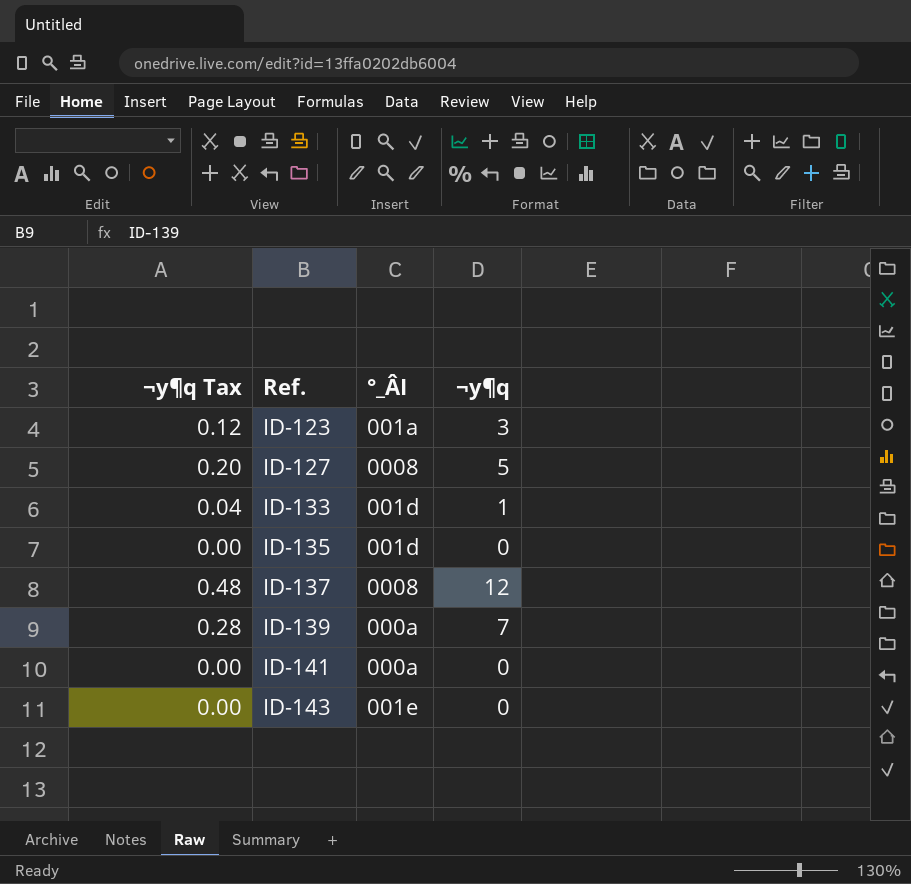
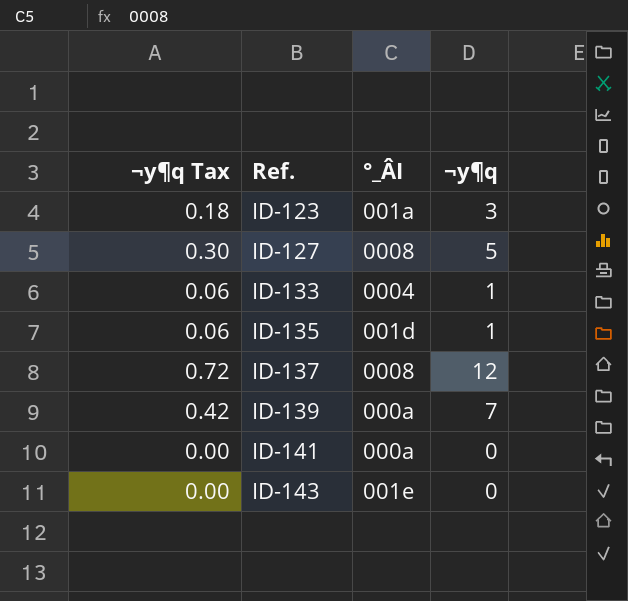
column ¬y¶q Tax | formula: [¬y¶q] * 0.04 -> [¬y¶q] * 0.06
ID-133 | °_ÂI: 001d -> 0004
ID-135 | ¬y¶q: 0 -> 1

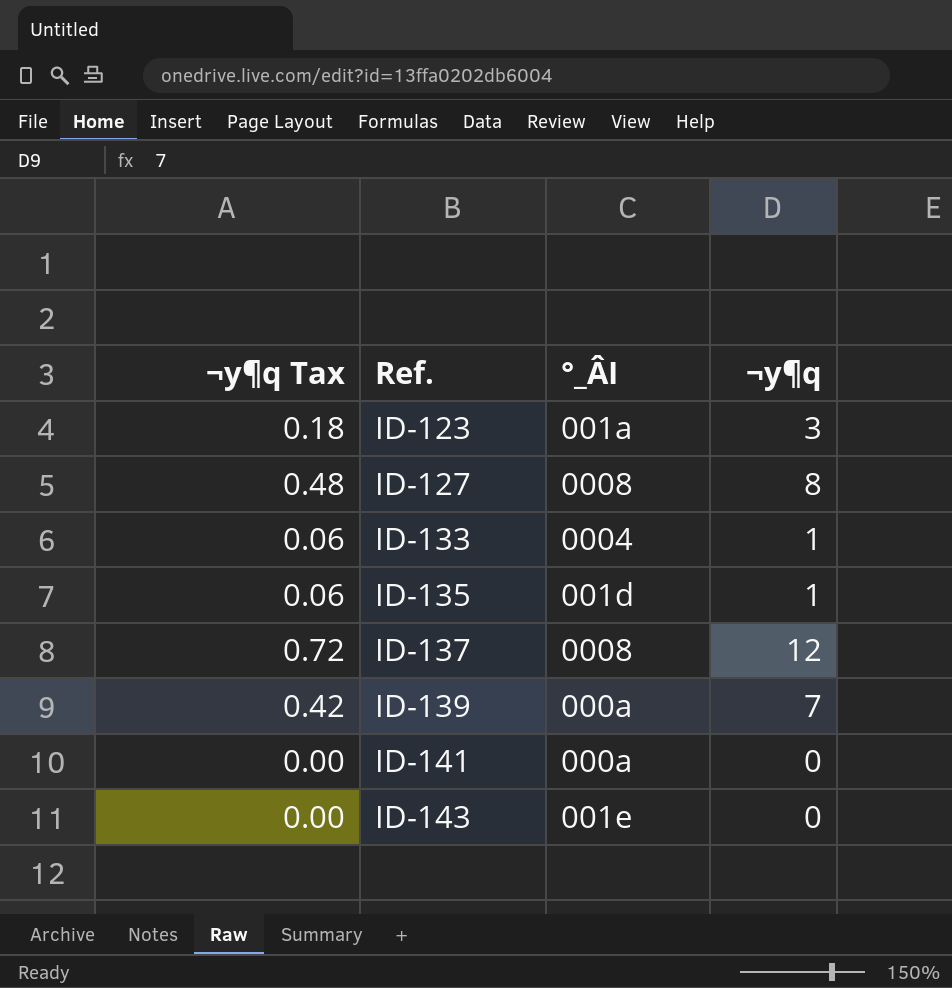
ID-127 | ¬y¶q Tax: 0.30 -> 0.48
ID-127 | ¬y¶q: 5 -> 8

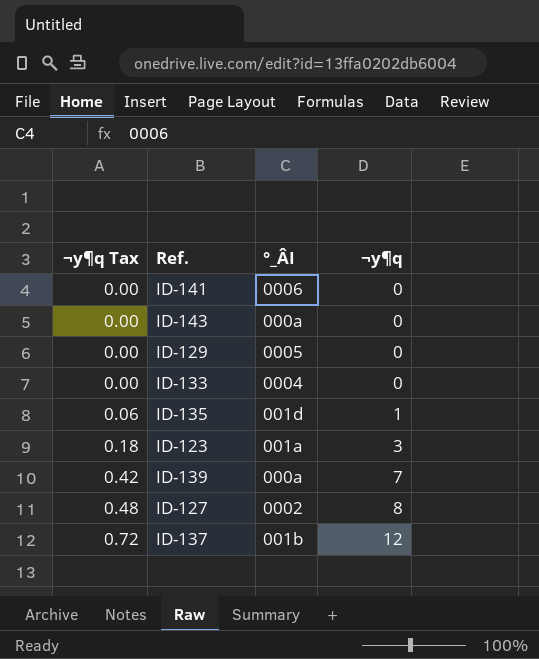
row order: Ref. ascending -> ¬y¶q Tax ascending
ID-141 | °_ÂI: 000a -> 0006
ID-143 | °_ÂI: 001e -> 000a
row ID-129: none -> 0.00 | 0005 | 0
ID-133 | ¬y¶q Tax: 0.06 -> 0.00
ID-133 | ¬y¶q: 1 -> 0
ID-127 | °_ÂI: 0008 -> 0002
ID-137 | °_ÂI: 0008 -> 001b

